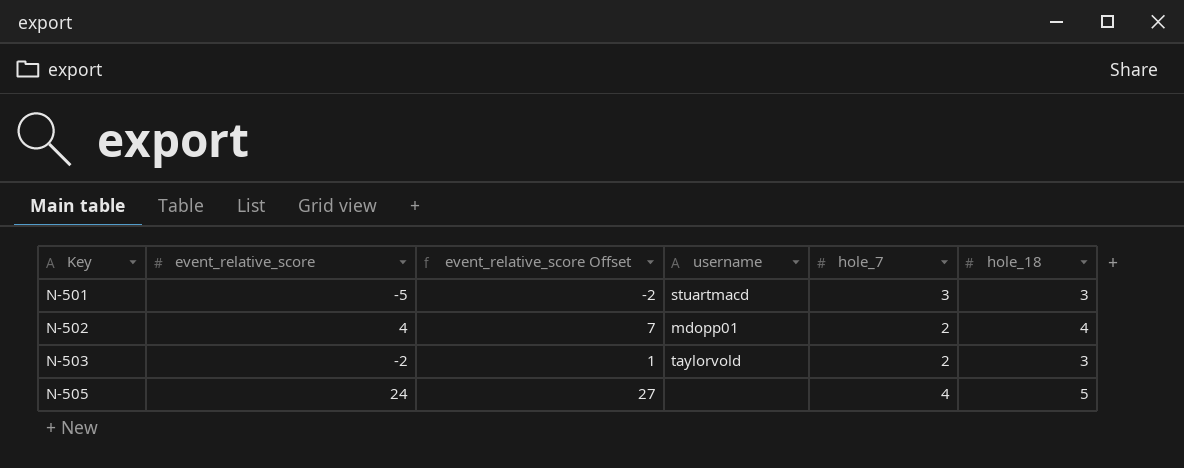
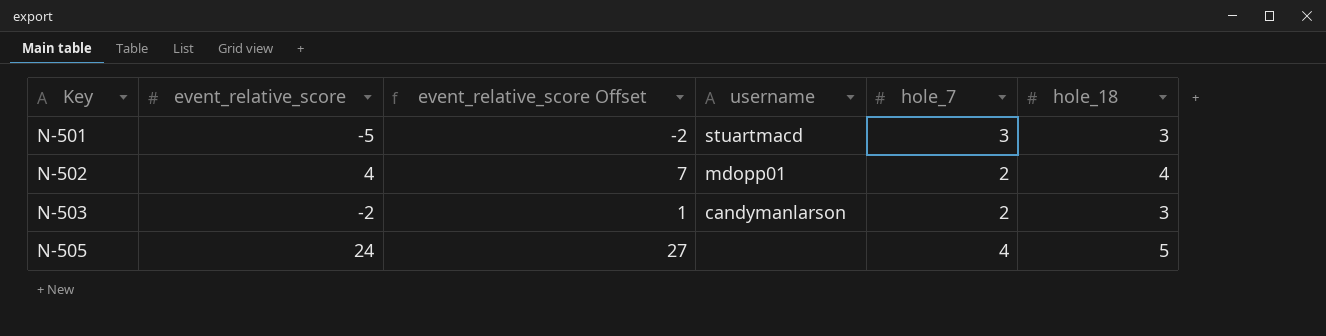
N-503 | username: taylorvold -> candymanlarson

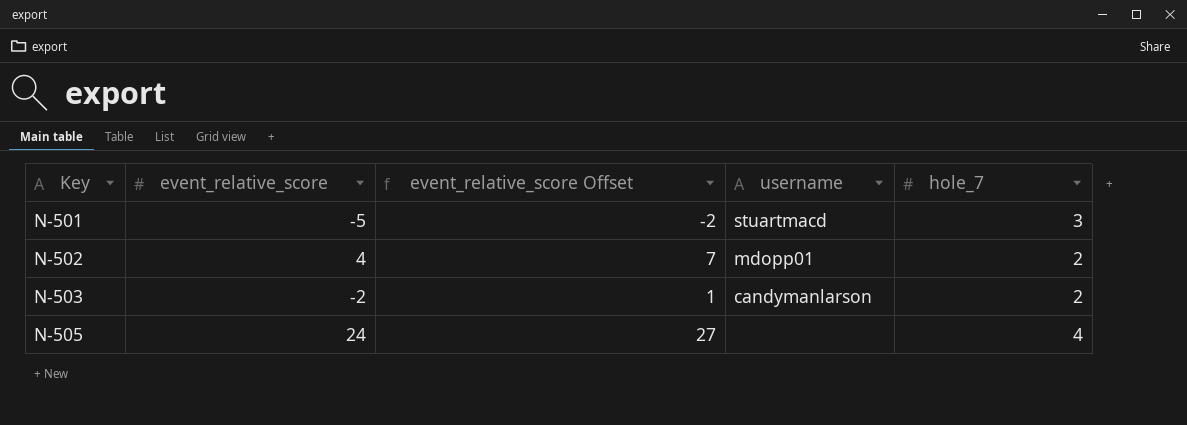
column hole_18 | position: 6 -> none

